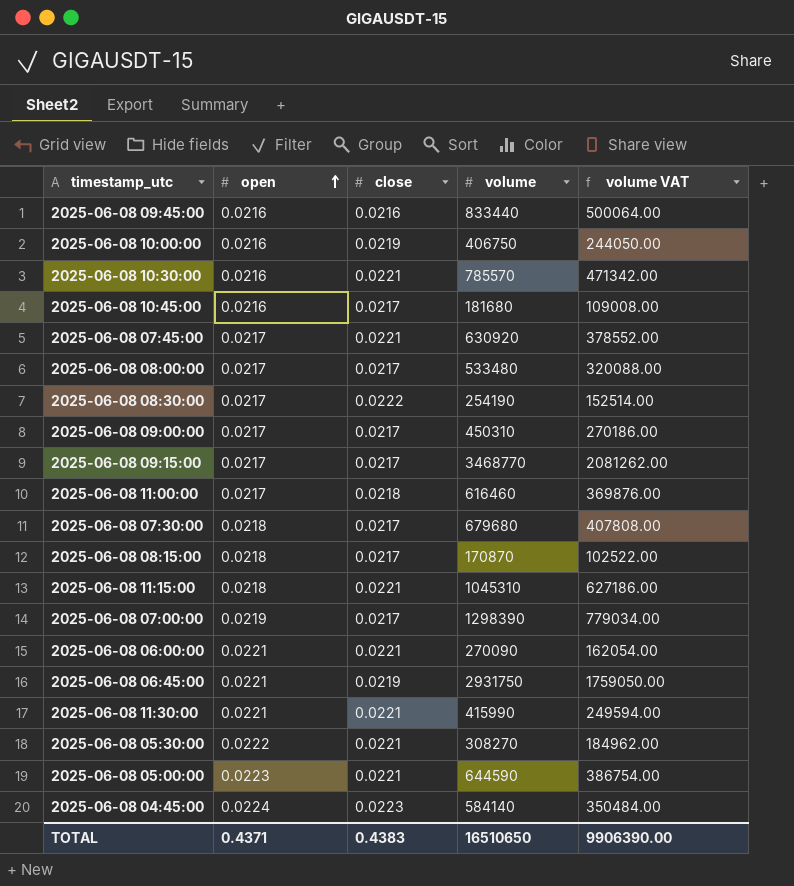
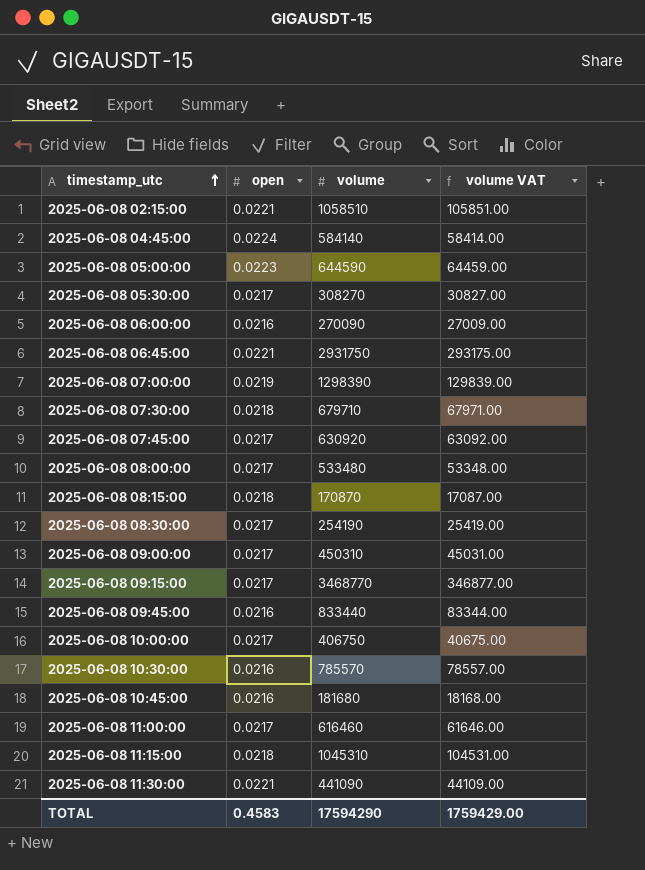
row order: open ascending -> timestamp_utc ascending
column close | position: 3 -> none
column volume VAT | formula: [volume] * 0.6 -> [volume] * 0.1
row 2025-06-08 02:15:00: none -> 0.0221 | 1058510 | 105851.00
2025-06-08 05:30:00 | open: 0.0222 -> 0.0217
2025-06-08 06:00:00 | open: 0.0221 -> 0.0216
2025-06-08 07:30:00 | volume: 679680 -> 679710
2025-06-08 10:00:00 | open: 0.0216 -> 0.0217
2025-06-08 11:30:00 | volume: 415990 -> 441090
TOTAL | open: 0.4371 -> 0.4583
TOTAL | volume: 16510650 -> 17594290
TOTAL | volume VAT: 9906390.00 -> 1759429.00

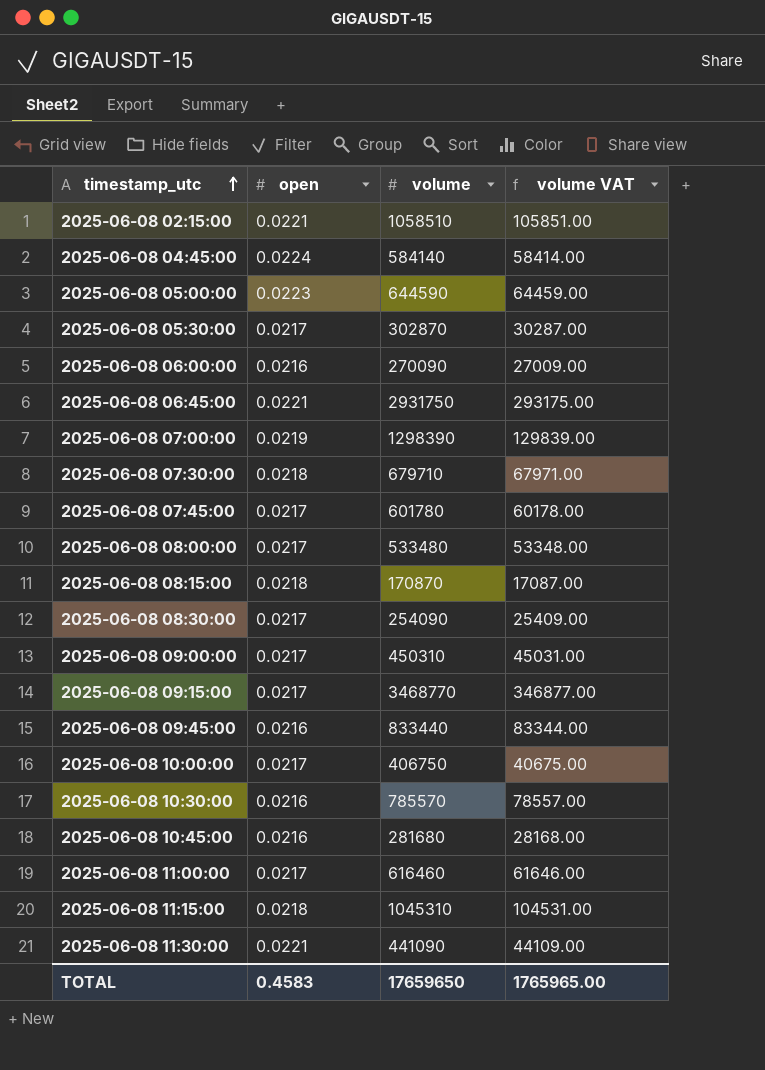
2025-06-08 05:30:00 | volume: 308270 -> 302870
2025-06-08 05:30:00 | volume VAT: 30827.00 -> 30287.00
2025-06-08 07:45:00 | volume: 630920 -> 601780
2025-06-08 07:45:00 | volume VAT: 63092.00 -> 60178.00
2025-06-08 08:30:00 | volume: 254190 -> 254090
2025-06-08 08:30:00 | volume VAT: 25419.00 -> 25409.00
2025-06-08 10:45:00 | volume: 181680 -> 281680
2025-06-08 10:45:00 | volume VAT: 18168.00 -> 28168.00
TOTAL | volume: 17594290 -> 17659650
TOTAL | volume VAT: 1759429.00 -> 1765965.00

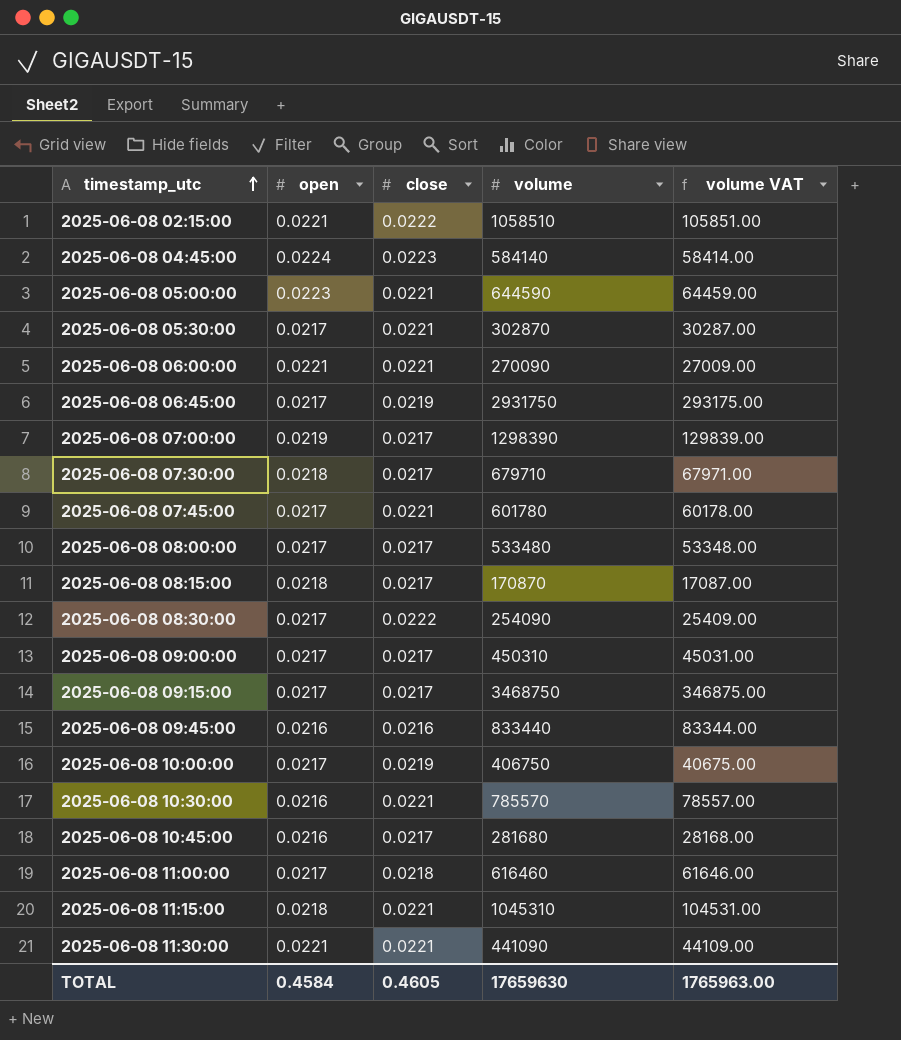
column close | position: none -> 3
2025-06-08 06:00:00 | open: 0.0216 -> 0.0221
2025-06-08 06:45:00 | open: 0.0221 -> 0.0217
2025-06-08 09:15:00 | volume: 3468770 -> 3468750
2025-06-08 09:15:00 | volume VAT: 346877.00 -> 346875.00
TOTAL | open: 0.4583 -> 0.4584
TOTAL | volume: 17659650 -> 17659630
TOTAL | volume VAT: 1765965.00 -> 1765963.00

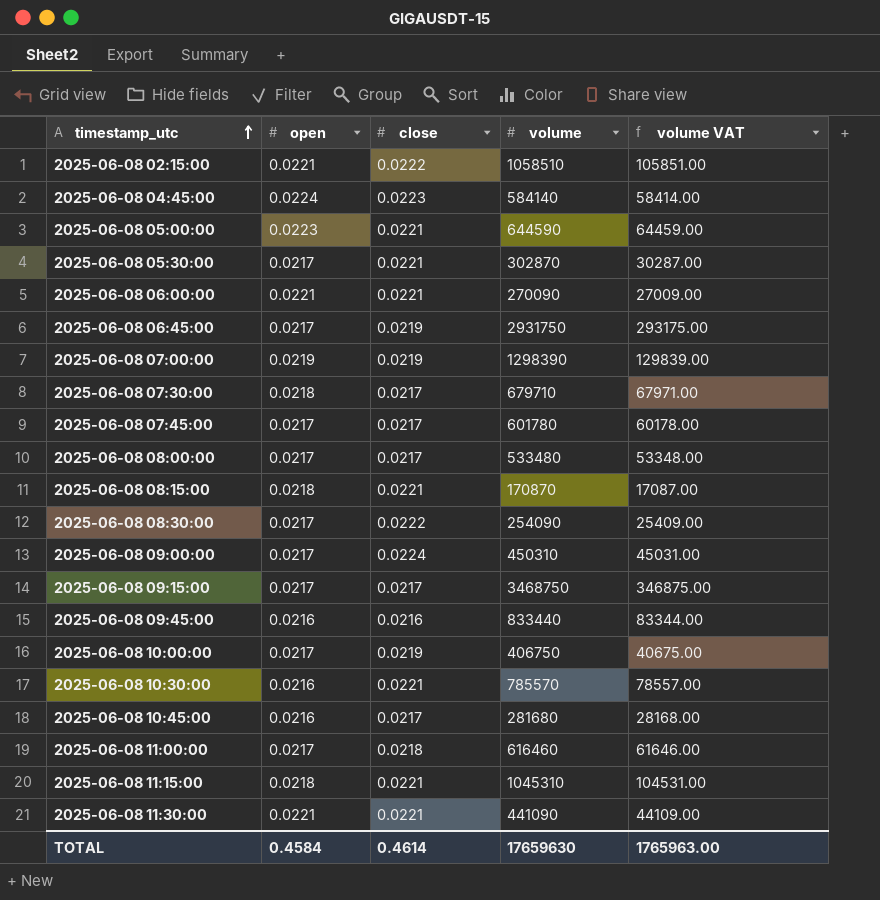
2025-06-08 07:00:00 | close: 0.0217 -> 0.0219
2025-06-08 07:45:00 | close: 0.0221 -> 0.0217
2025-06-08 08:15:00 | close: 0.0217 -> 0.0221
2025-06-08 09:00:00 | close: 0.0217 -> 0.0224
TOTAL | close: 0.4605 -> 0.4614

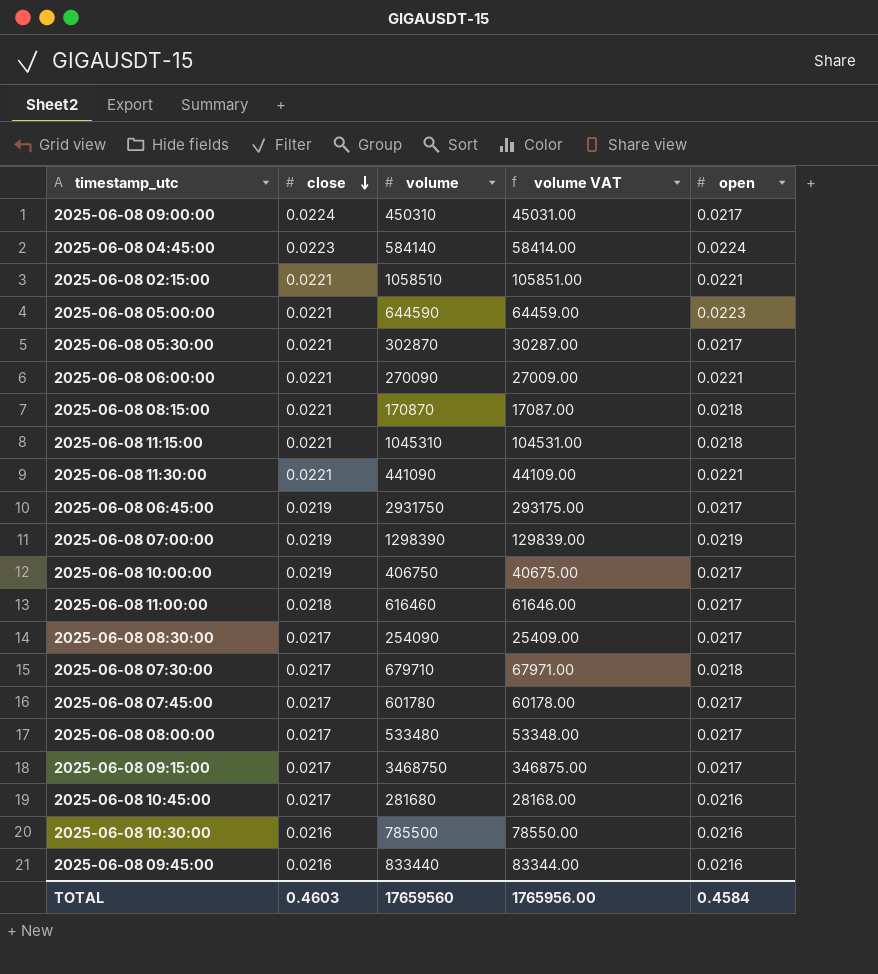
row order: timestamp_utc ascending -> close descending
column open | position: 2 -> 5
2025-06-08 02:15:00 | close: 0.0222 -> 0.0221
2025-06-08 08:30:00 | close: 0.0222 -> 0.0217
2025-06-08 10:30:00 | close: 0.0221 -> 0.0216
2025-06-08 10:30:00 | volume: 785570 -> 785500
2025-06-08 10:30:00 | volume VAT: 78557.00 -> 78550.00
TOTAL | close: 0.4614 -> 0.4603
TOTAL | volume: 17659630 -> 17659560
TOTAL | volume VAT: 1765963.00 -> 1765956.00

